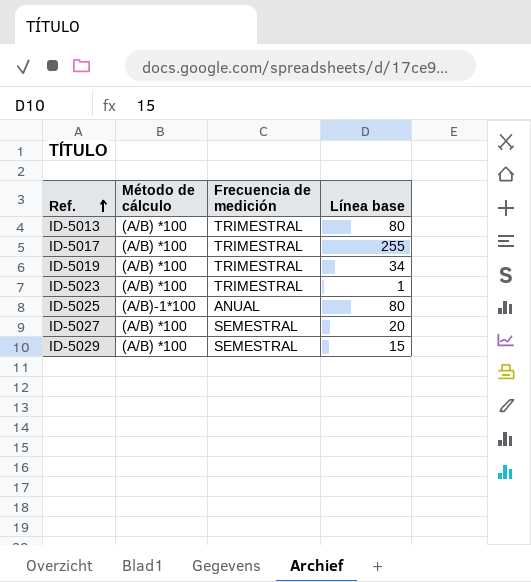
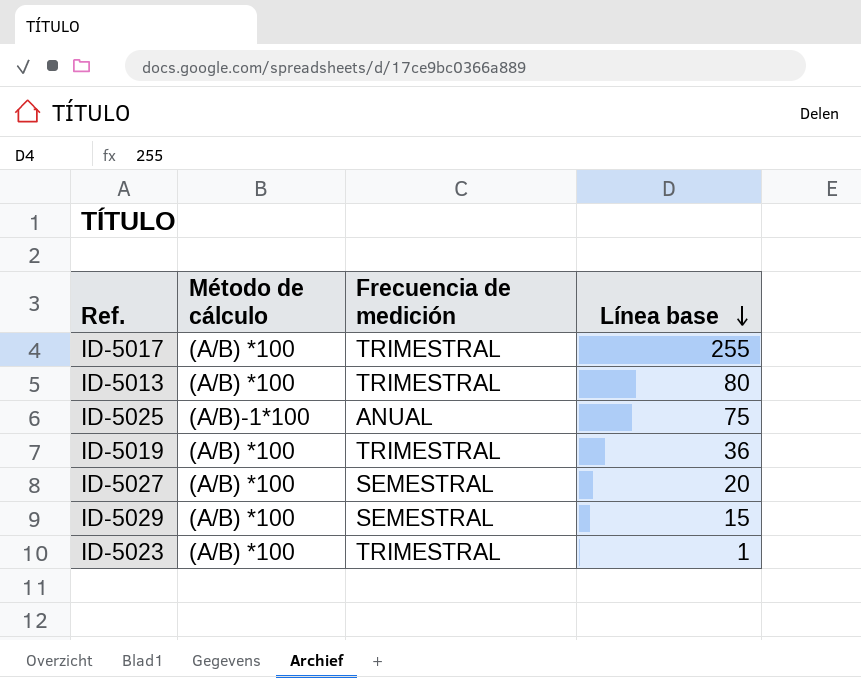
row order: Ref. ascending -> Línea base descending
ID-5025 | Línea base: 80 -> 75
ID-5019 | Línea base: 34 -> 36

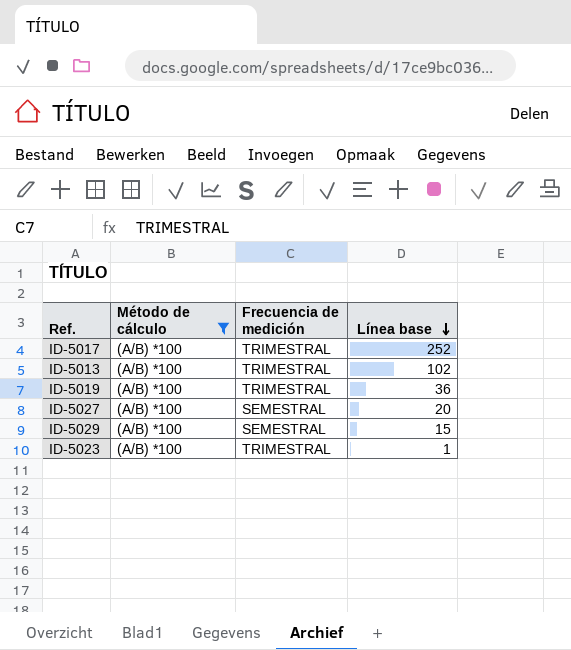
filter: none -> Método de cálculo = (A/B) *100
ID-5017 | Línea base: 255 -> 252
ID-5013 | Línea base: 80 -> 102

